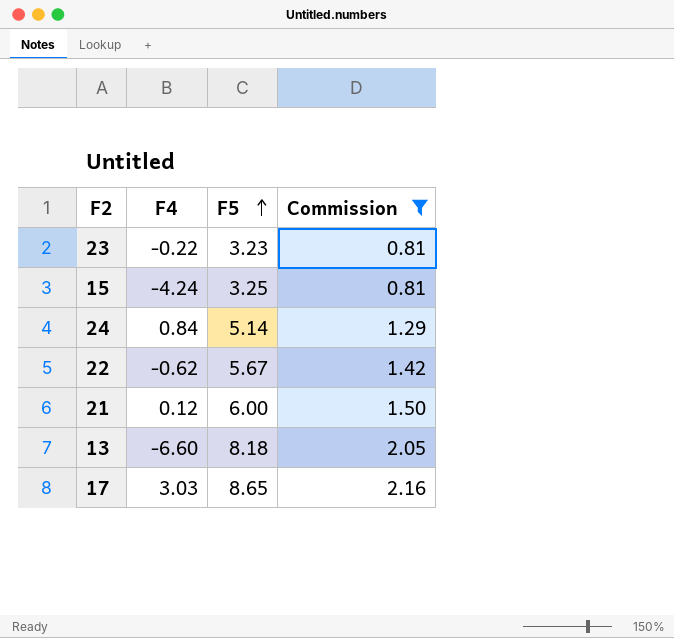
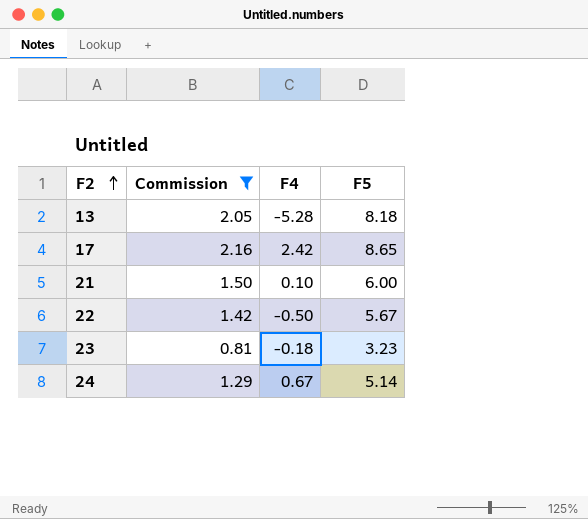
row order: F5 ascending -> F2 ascending
column Commission | position: 4 -> 2
row 15: -4.24 | 3.25 | 0.81 -> none
13 | F4: -6.60 -> -5.28
17 | F4: 3.03 -> 2.42
21 | F4: 0.12 -> 0.10
22 | F4: -0.62 -> -0.50
23 | F4: -0.22 -> -0.18
24 | F4: 0.84 -> 0.67

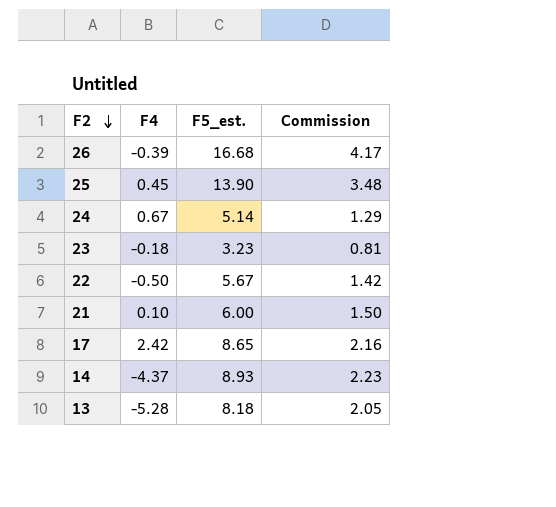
filter: Commission <= 2.16 -> none
row order: F2 ascending -> F2 descending
column name: F5 -> F5_est.
column Commission | position: 2 -> 4

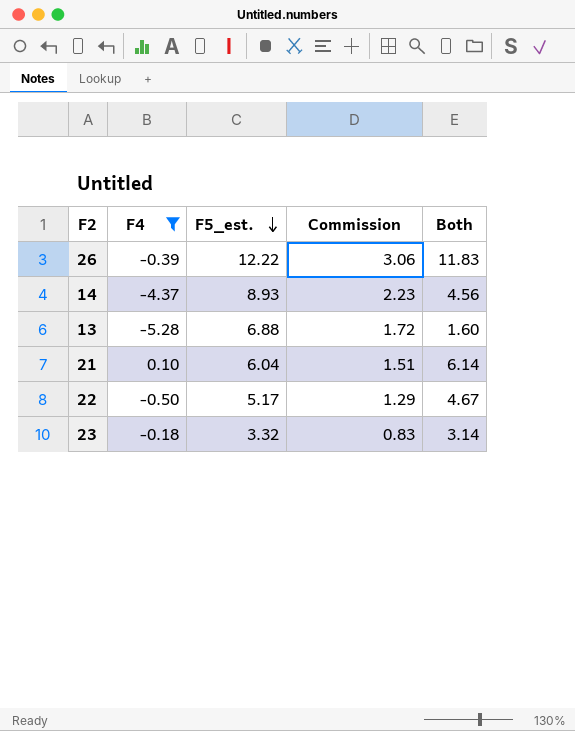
filter: none -> F4 <= 0.10
row order: F2 descending -> F5_est. descending
column Both | formula: none -> [F4] + [F5_est.]
26 | F5_est.: 16.68 -> 12.22
26 | Commission: 4.17 -> 3.06
13 | F5_est.: 8.18 -> 6.88
13 | Commission: 2.05 -> 1.72
21 | F5_est.: 6.00 -> 6.04
21 | Commission: 1.50 -> 1.51
22 | F5_est.: 5.67 -> 5.17
22 | Commission: 1.42 -> 1.29
23 | F5_est.: 3.23 -> 3.32
23 | Commission: 0.81 -> 0.83

